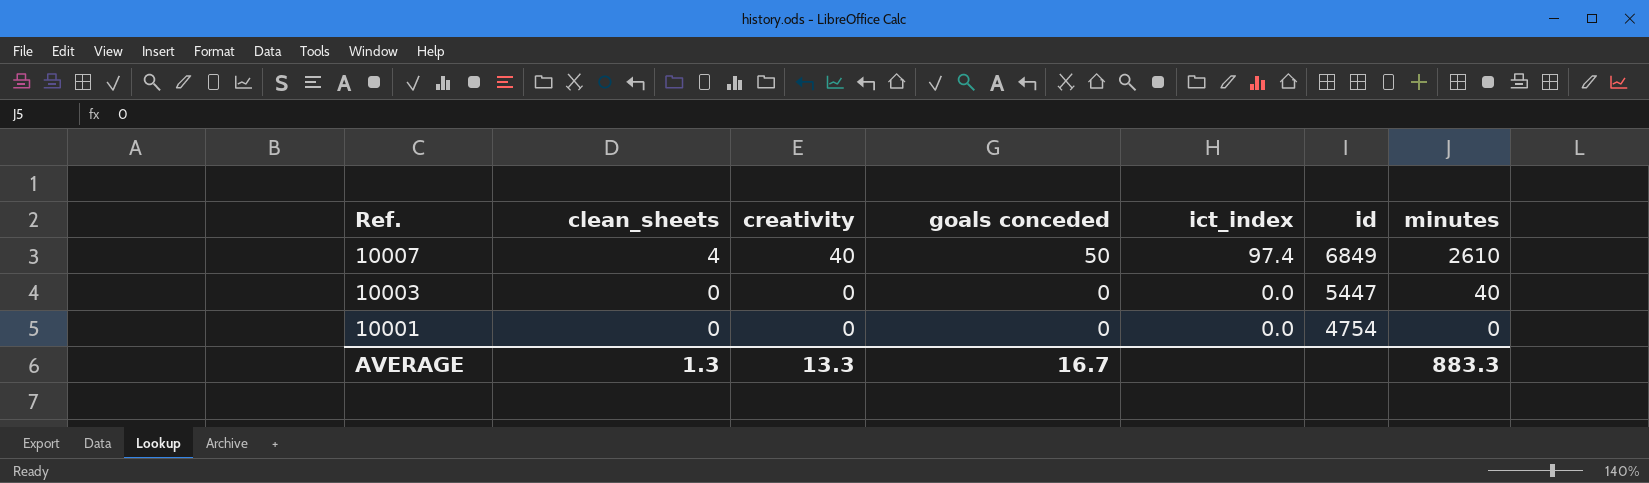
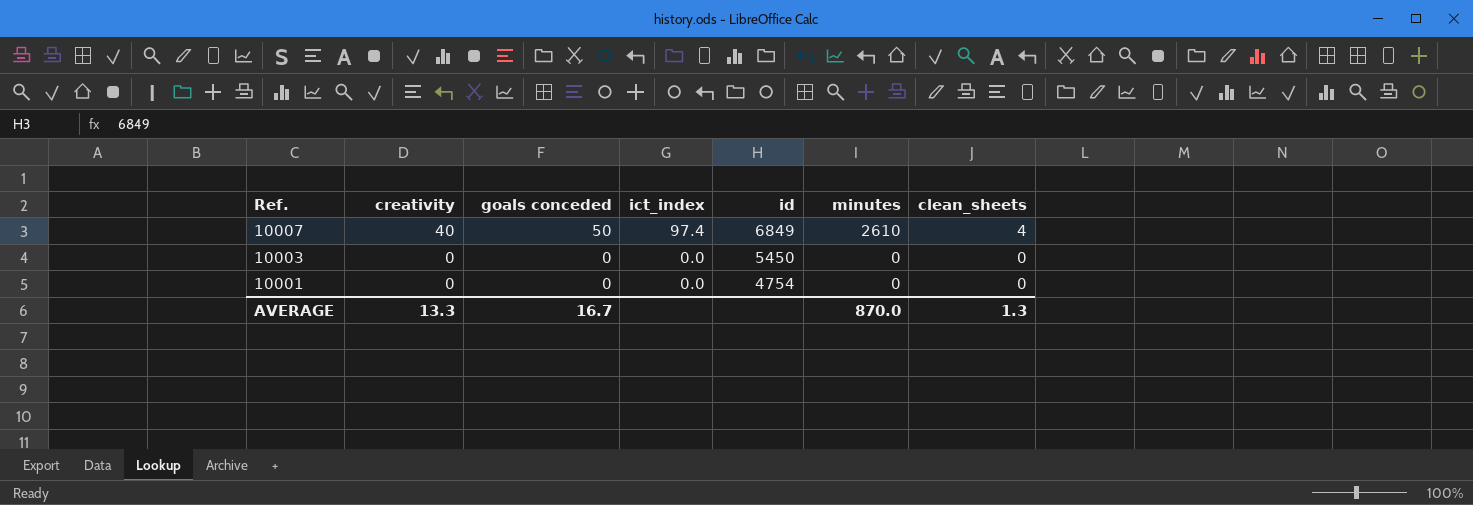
column clean_sheets | position: 2 -> 7
10003 | id: 5447 -> 5450
10003 | minutes: 40 -> 0
AVERAGE | minutes: 883.3 -> 870.0

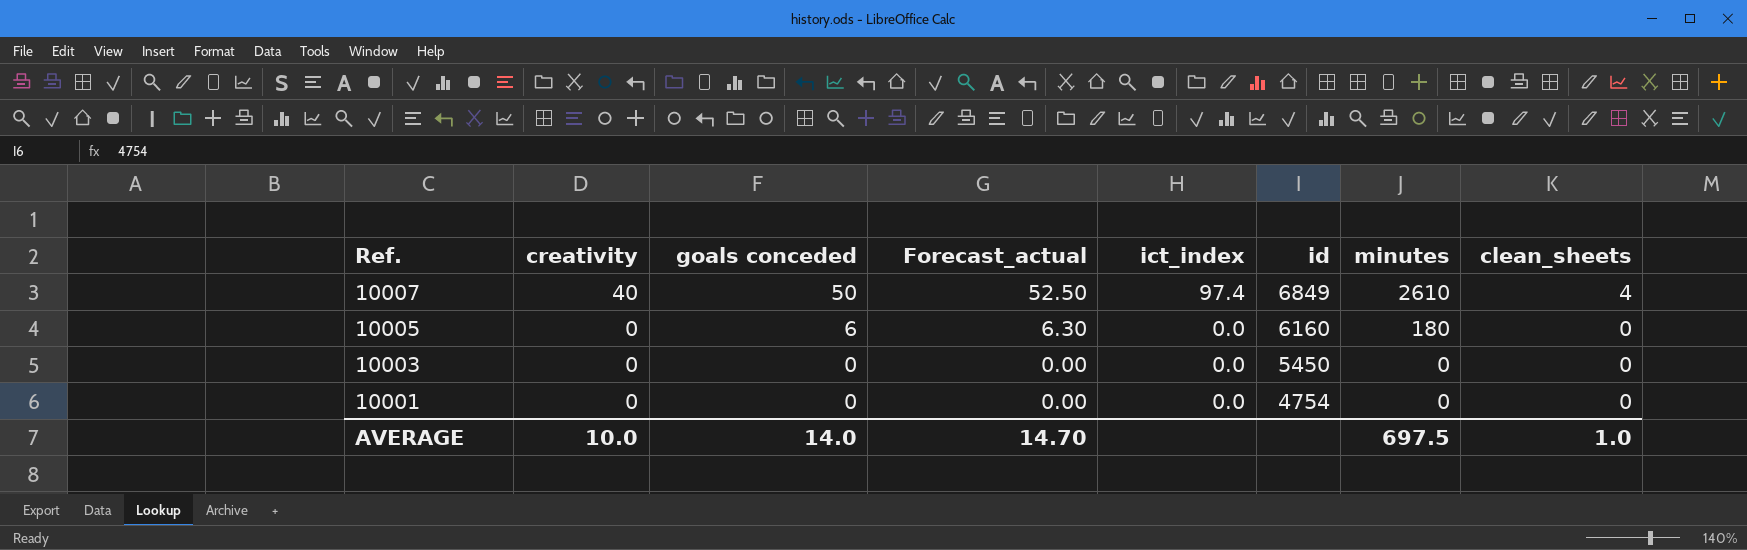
column Forecast_actual | formula: none -> [goals conceded] * 1.05
row 10005: none -> 0 | 6 | 6.30 | 0.0 | 6160 | 180 | 0
AVERAGE | creativity: 13.3 -> 10.0
AVERAGE | goals conceded: 16.7 -> 14.0
AVERAGE | minutes: 870.0 -> 697.5
AVERAGE | clean_sheets: 1.3 -> 1.0

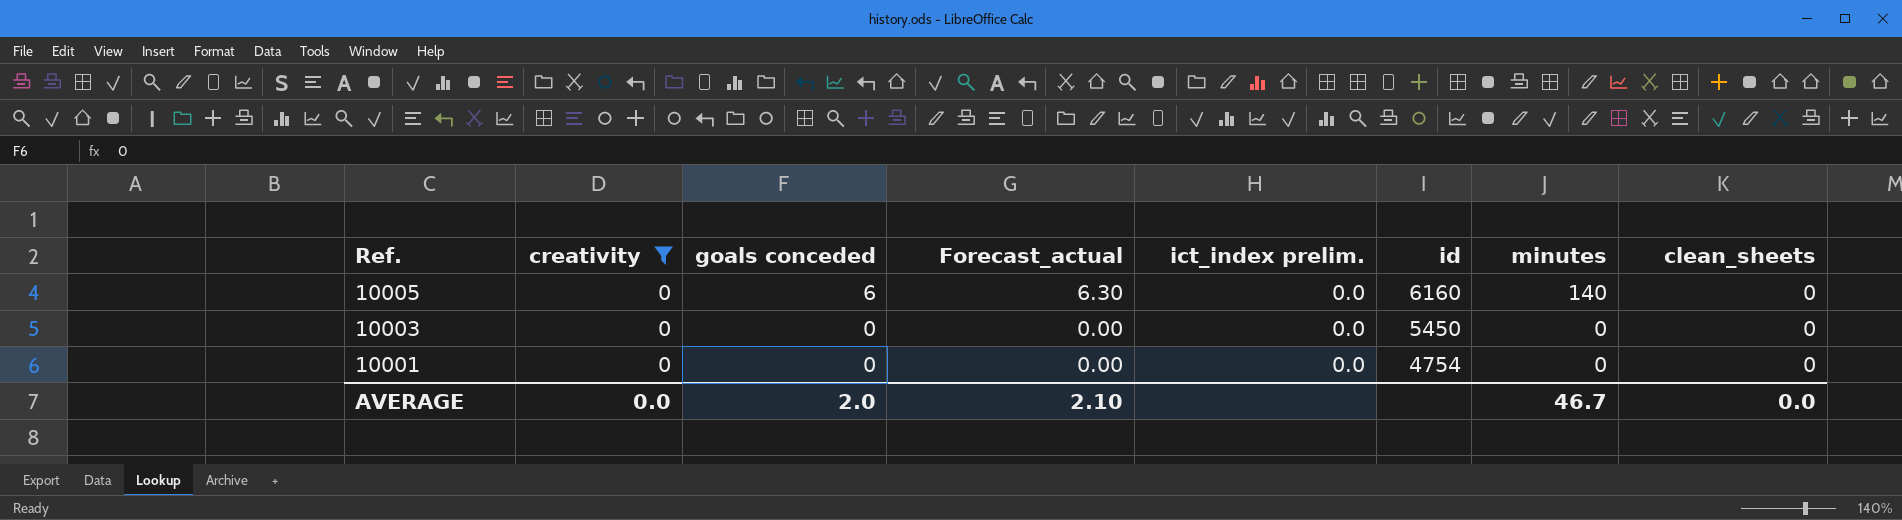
filter: none -> creativity = 0
column name: ict_index -> ict_index prelim.
10005 | minutes: 180 -> 140
AVERAGE | creativity: 10.0 -> 0.0
AVERAGE | goals conceded: 14.0 -> 2.0
AVERAGE | Forecast_actual: 14.70 -> 2.10
AVERAGE | minutes: 697.5 -> 46.7
AVERAGE | clean_sheets: 1.0 -> 0.0

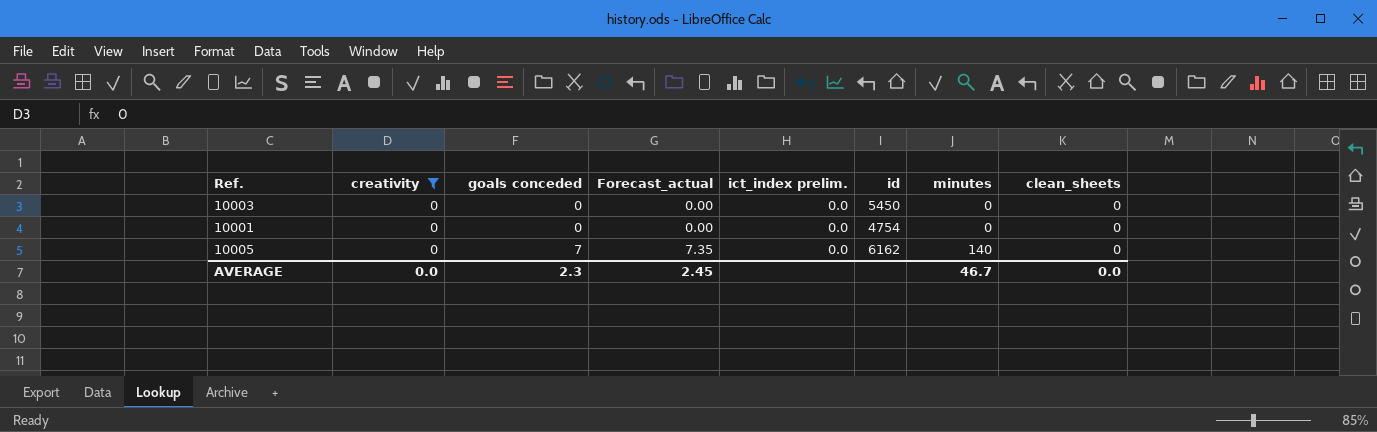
row order: Ref. descending -> goals conceded ascending
10005 | goals conceded: 6 -> 7
10005 | Forecast_actual: 6.30 -> 7.35
10005 | id: 6160 -> 6162
AVERAGE | goals conceded: 2.0 -> 2.3
AVERAGE | Forecast_actual: 2.10 -> 2.45

